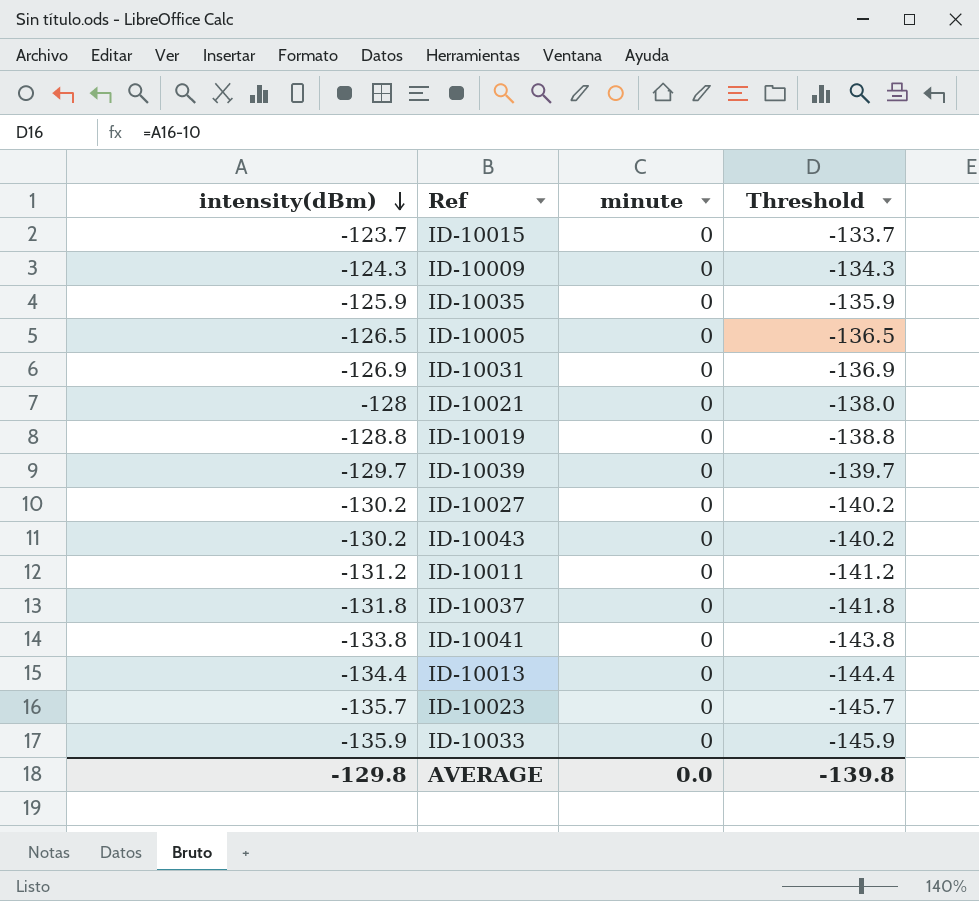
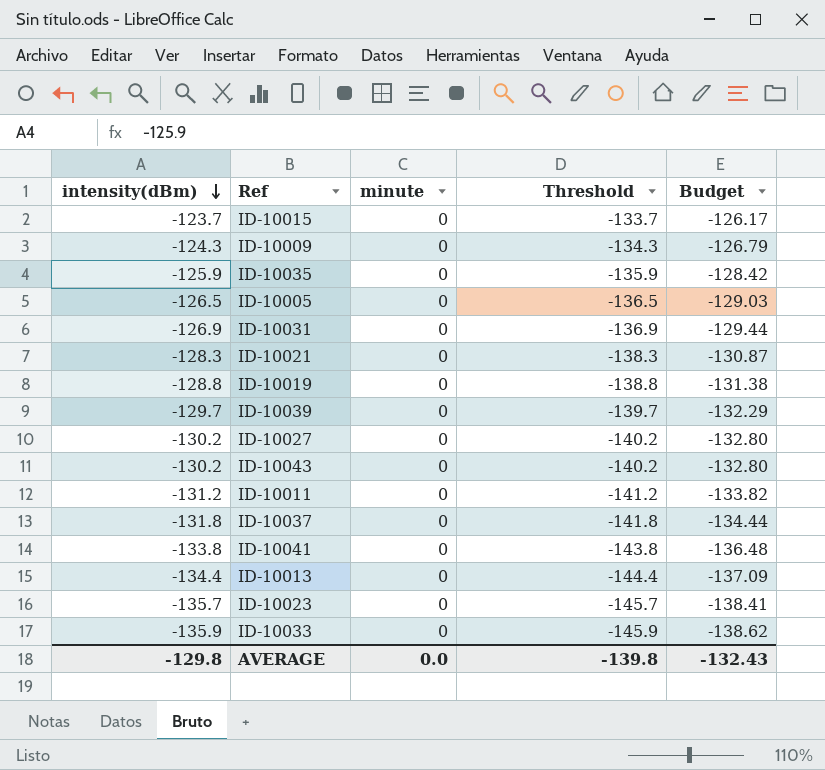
column Budget | formula: none -> [intensity(dBm)] * 1.02
ID-10021 | intensity(dBm): -128 -> -128.3
ID-10021 | Threshold: -138.0 -> -138.3

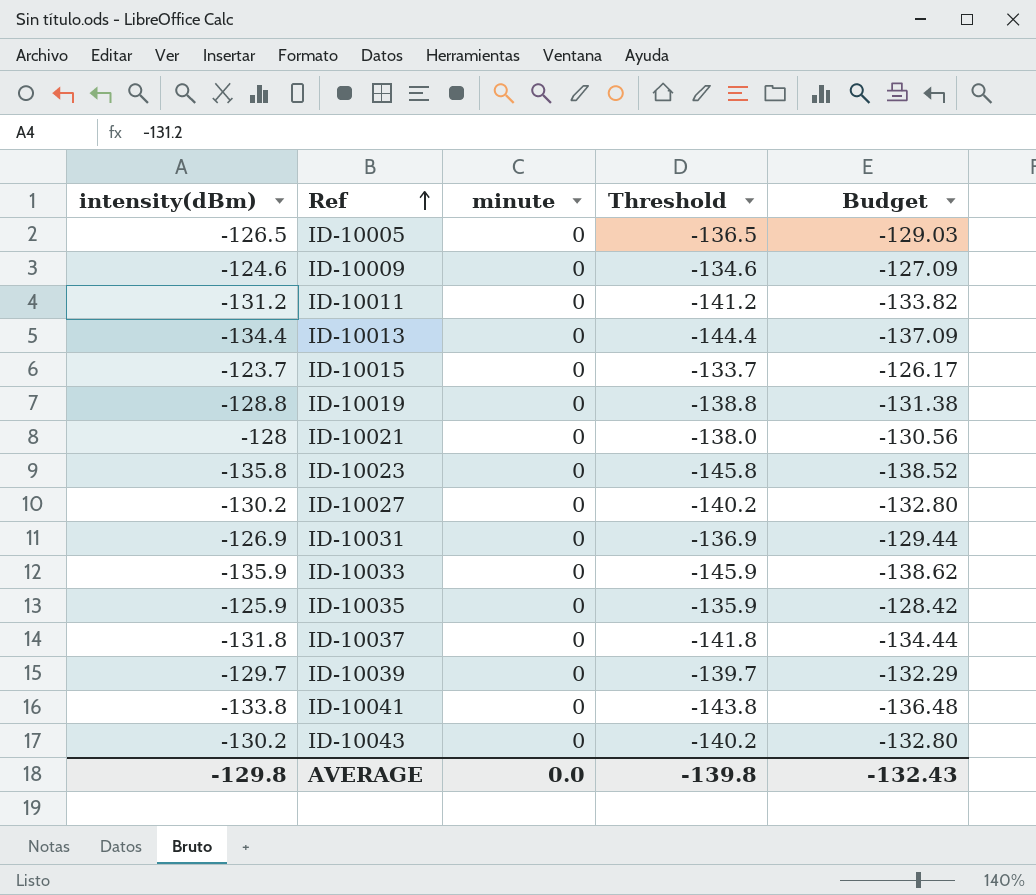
row order: intensity(dBm) descending -> Ref ascending
ID-10009 | intensity(dBm): -124.3 -> -124.6
ID-10009 | Threshold: -134.3 -> -134.6
ID-10009 | Budget: -126.79 -> -127.09
ID-10021 | intensity(dBm): -128.3 -> -128
ID-10021 | Threshold: -138.3 -> -138.0
ID-10021 | Budget: -130.87 -> -130.56
ID-10023 | intensity(dBm): -135.7 -> -135.8
ID-10023 | Threshold: -145.7 -> -145.8
ID-10023 | Budget: -138.41 -> -138.52

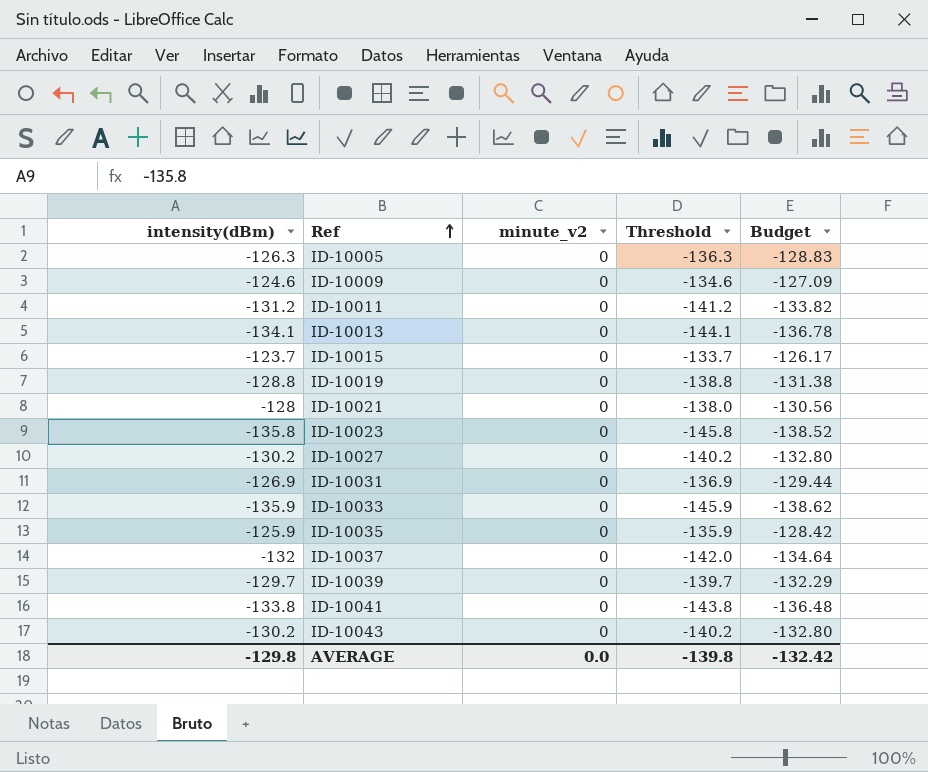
column name: minute -> minute_v2
ID-10005 | intensity(dBm): -126.5 -> -126.3
ID-10005 | Threshold: -136.5 -> -136.3
ID-10005 | Budget: -129.03 -> -128.83
ID-10013 | intensity(dBm): -134.4 -> -134.1
ID-10013 | Threshold: -144.4 -> -144.1
ID-10013 | Budget: -137.09 -> -136.78
ID-10037 | intensity(dBm): -131.8 -> -132
ID-10037 | Threshold: -141.8 -> -142.0
ID-10037 | Budget: -134.44 -> -134.64
AVERAGE | Budget: -132.43 -> -132.42

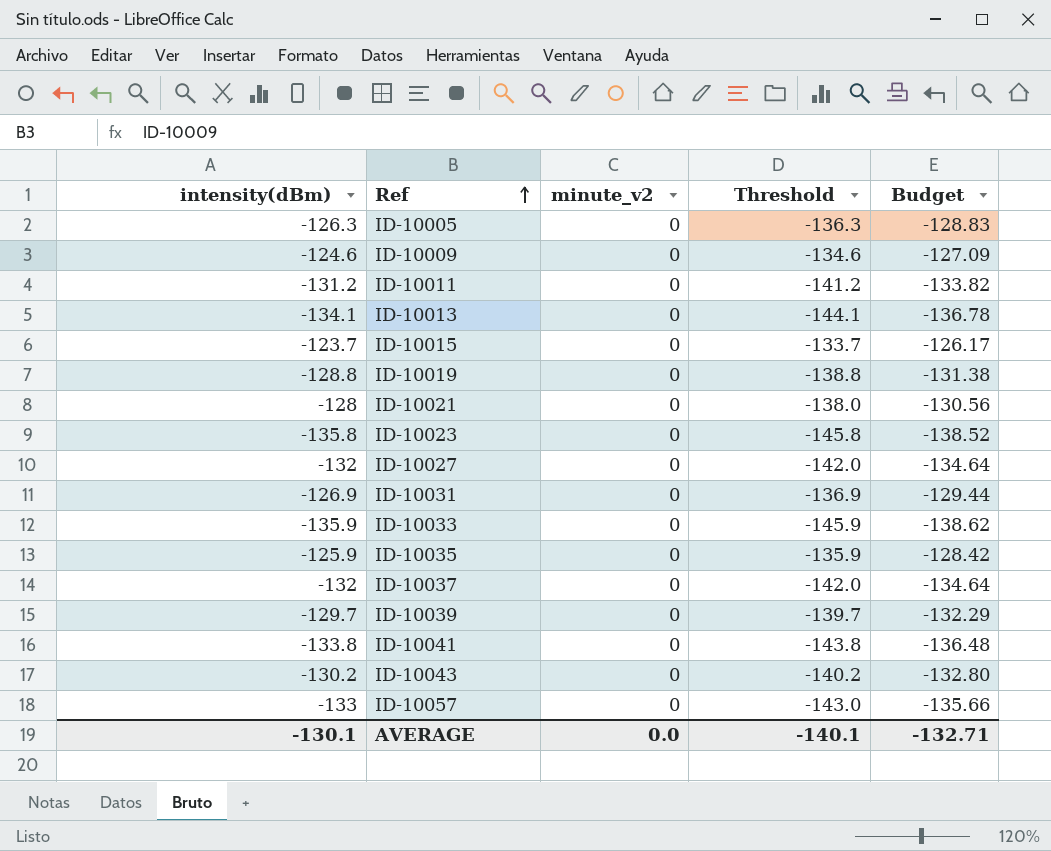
ID-10027 | intensity(dBm): -130.2 -> -132
ID-10027 | Threshold: -140.2 -> -142.0
ID-10027 | Budget: -132.80 -> -134.64
row ID-10057: none -> -133 | 0 | -143.0 | -135.66
AVERAGE | intensity(dBm): -129.8 -> -130.1
AVERAGE | Threshold: -139.8 -> -140.1
AVERAGE | Budget: -132.42 -> -132.71

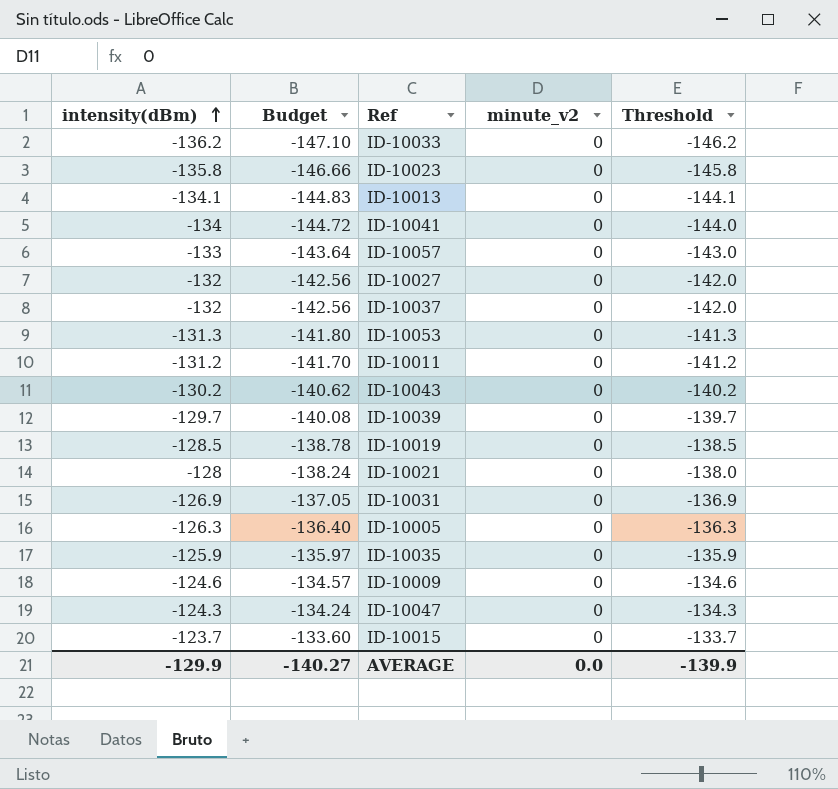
row order: Ref ascending -> intensity(dBm) ascending
column Budget | formula: [intensity(dBm)] * 1.02 -> [intensity(dBm)] * 1.08
column Budget | position: 5 -> 2
ID-10033 | intensity(dBm): -135.9 -> -136.2
ID-10033 | Threshold: -145.9 -> -146.2
ID-10041 | intensity(dBm): -133.8 -> -134
ID-10041 | Threshold: -143.8 -> -144.0
row ID-10053: none -> -131.3 | -141.80 | 0 | -141.3
ID-10019 | intensity(dBm): -128.8 -> -128.5
ID-10019 | Threshold: -138.8 -> -138.5
row ID-10047: none -> -124.3 | -134.24 | 0 | -134.3
AVERAGE | intensity(dBm): -130.1 -> -129.9
AVERAGE | Budget: -132.71 -> -140.27
AVERAGE | Threshold: -140.1 -> -139.9

